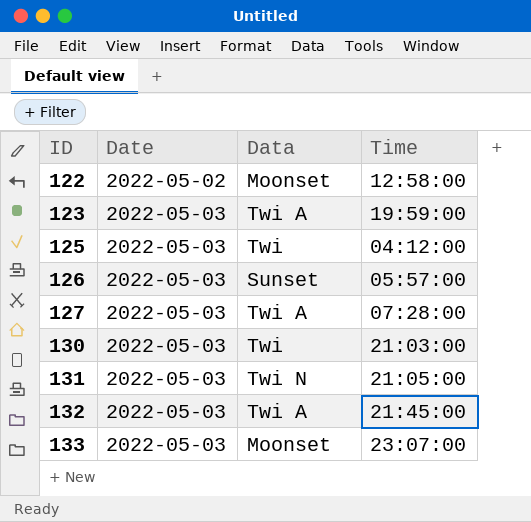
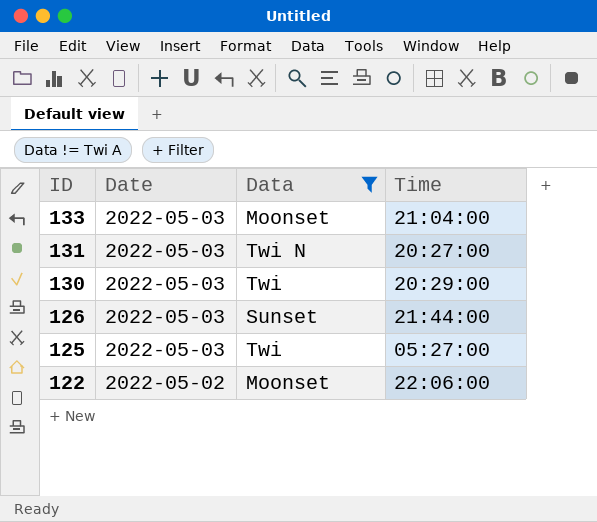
filter: none -> Data != Twi A
row order: ID ascending -> ID descending
133 | Time: 23:07:00 -> 21:04:00
131 | Time: 21:05:00 -> 20:27:00
130 | Time: 21:03:00 -> 20:29:00
126 | Time: 05:57:00 -> 21:44:00
125 | Time: 04:12:00 -> 05:27:00
122 | Time: 12:58:00 -> 22:06:00

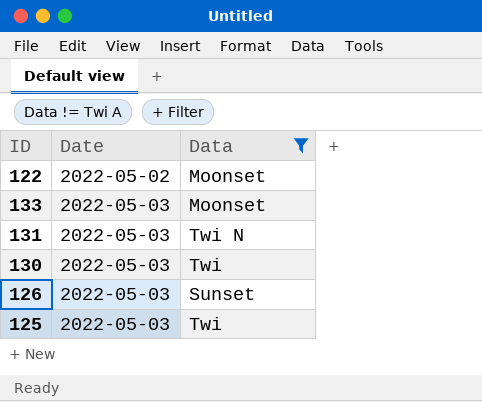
row order: ID descending -> Date ascending
column Time | position: 4 -> none

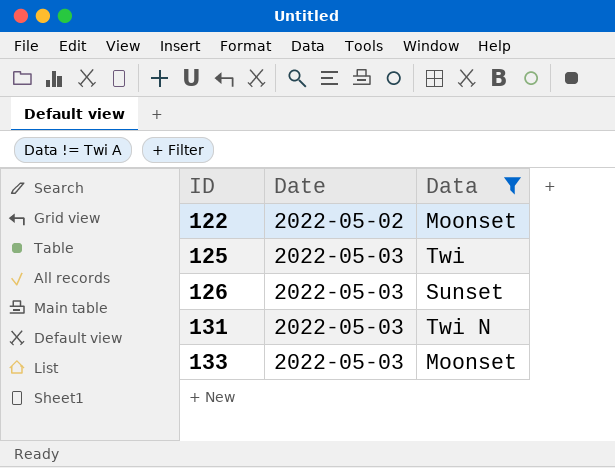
row order: Date ascending -> ID ascending
row 130: 2022-05-03 | Twi -> none

